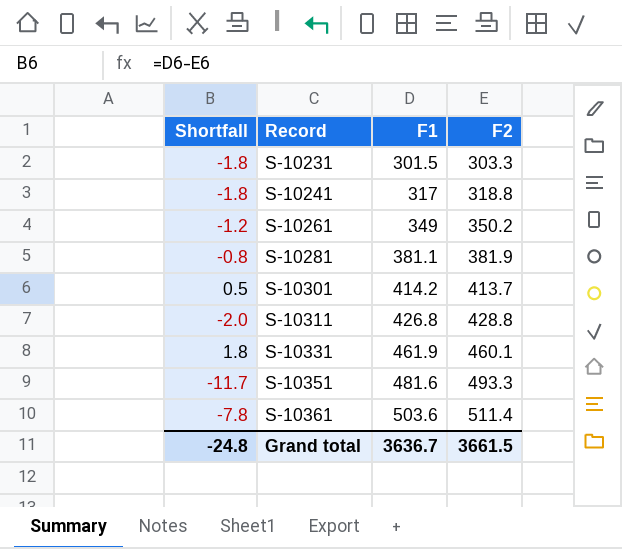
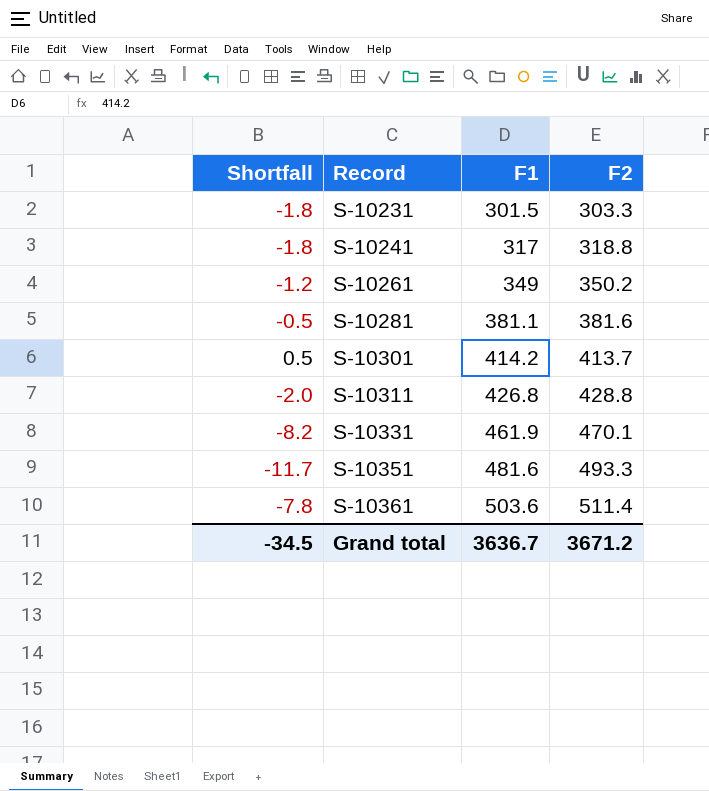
S-10281 | Shortfall: -0.8 -> -0.5
S-10281 | F2: 381.9 -> 381.6
S-10331 | Shortfall: 1.8 -> -8.2
S-10331 | F2: 460.1 -> 470.1
Grand total | Shortfall: -24.8 -> -34.5
Grand total | F2: 3661.5 -> 3671.2

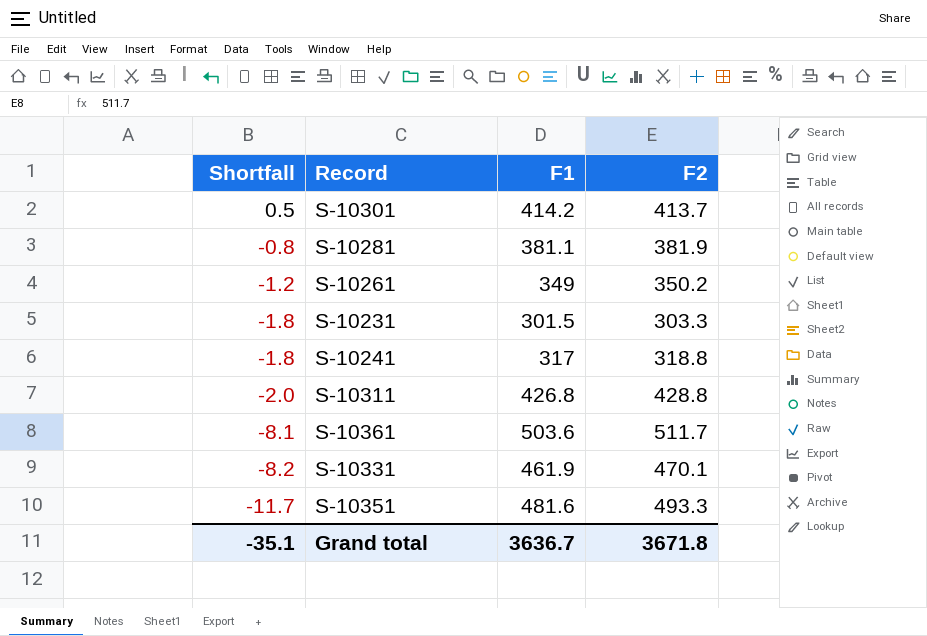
row order: Record ascending -> Shortfall descending
S-10281 | Shortfall: -0.5 -> -0.8
S-10281 | F2: 381.6 -> 381.9
S-10361 | Shortfall: -7.8 -> -8.1
S-10361 | F2: 511.4 -> 511.7
Grand total | Shortfall: -34.5 -> -35.1
Grand total | F2: 3671.2 -> 3671.8

